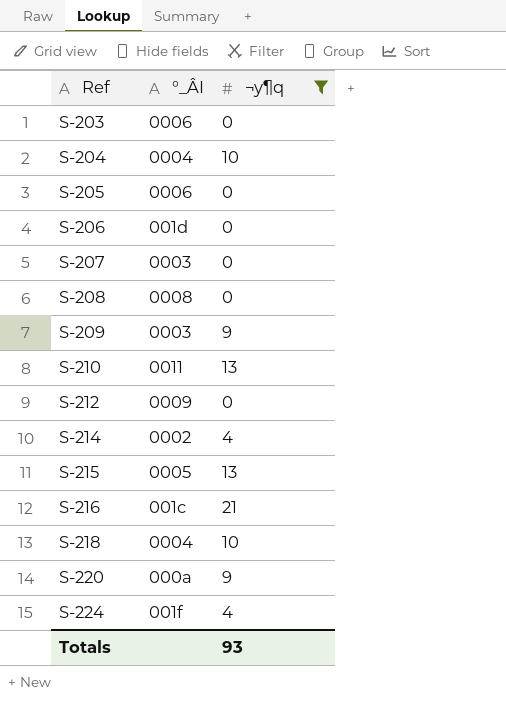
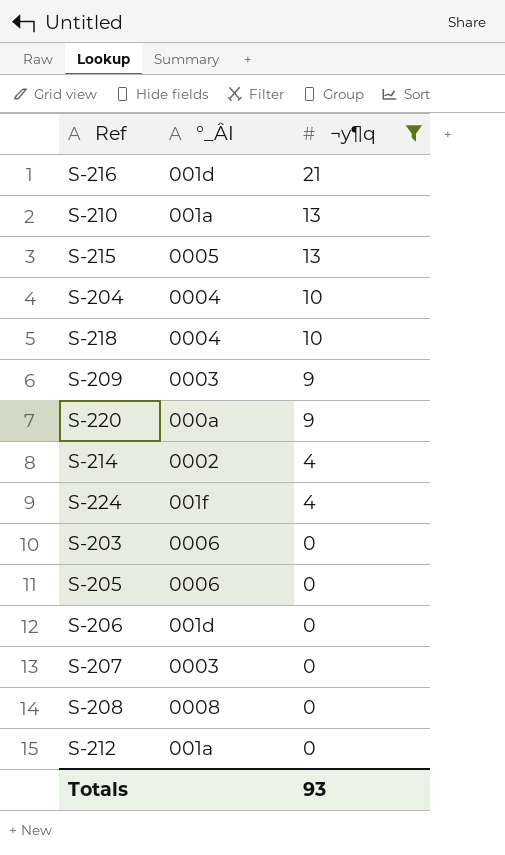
row order: Ref ascending -> ¬y¶q descending
S-216 | °_ÂI: 001c -> 001d
S-210 | °_ÂI: 0011 -> 001a
S-212 | °_ÂI: 0009 -> 001a

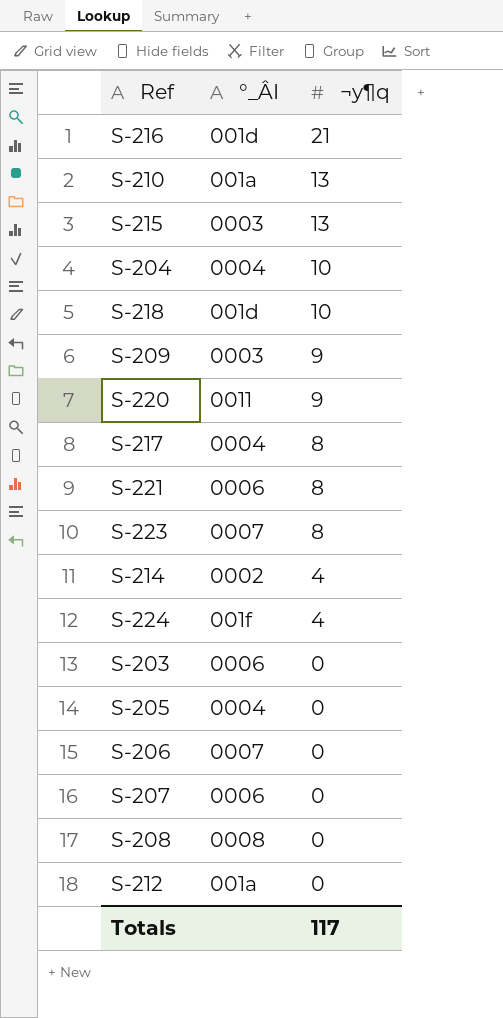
filter: ¬y¶q != 8 -> none
S-215 | °_ÂI: 0005 -> 0003
S-218 | °_ÂI: 0004 -> 001d
S-220 | °_ÂI: 000a -> 0011
S-205 | °_ÂI: 0006 -> 0004
S-206 | °_ÂI: 001d -> 0007
S-207 | °_ÂI: 0003 -> 0006
Totals | ¬y¶q: 93 -> 117

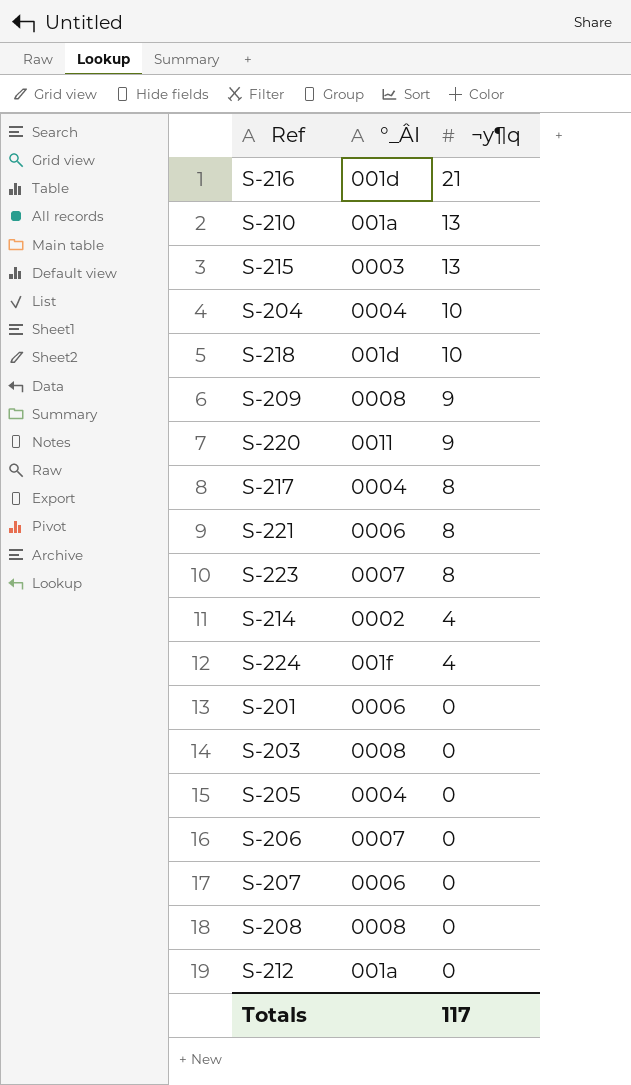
S-209 | °_ÂI: 0003 -> 0008
row S-201: none -> 0006 | 0
S-203 | °_ÂI: 0006 -> 0008

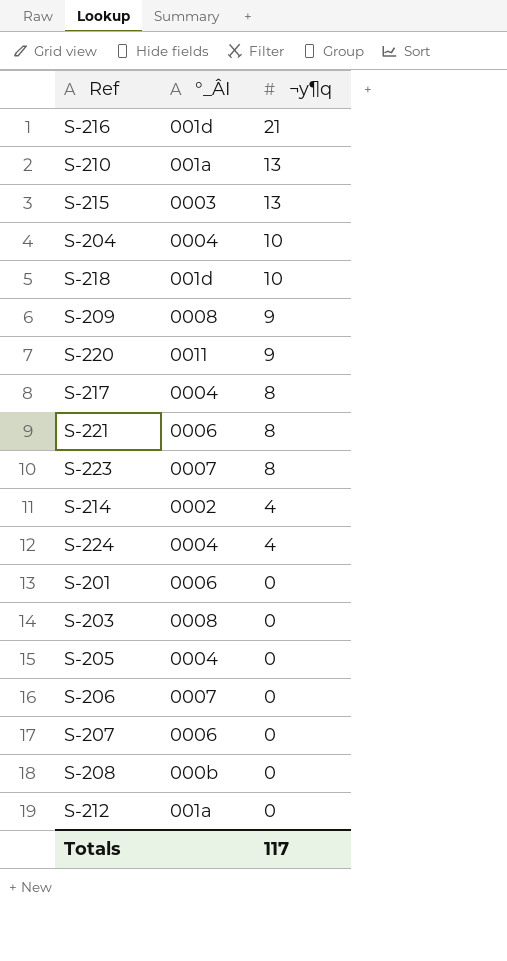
S-224 | °_ÂI: 001f -> 0004
S-208 | °_ÂI: 0008 -> 000b

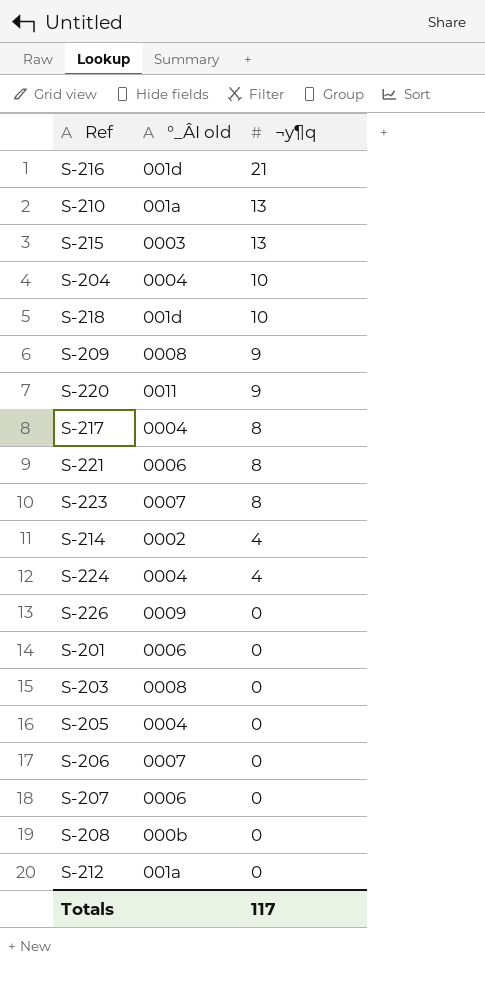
column name: °_ÂI -> °_ÂI old
row S-226: none -> 0009 | 0

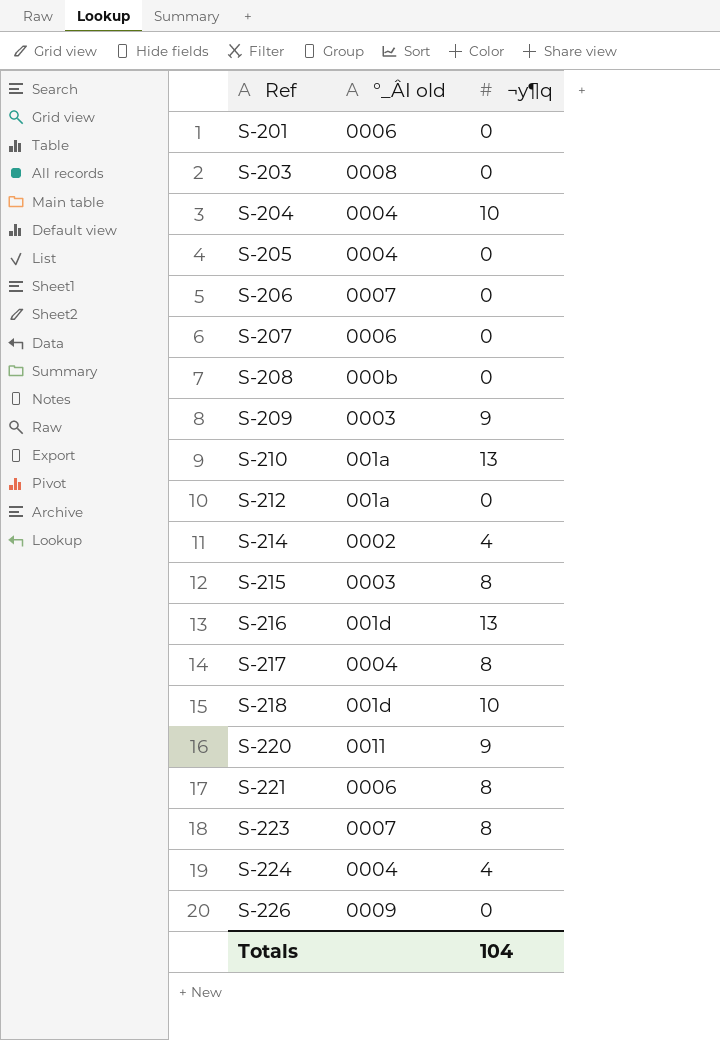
row order: ¬y¶q descending -> Ref ascending
S-209 | °_ÂI old: 0008 -> 0003
S-215 | ¬y¶q: 13 -> 8
S-216 | ¬y¶q: 21 -> 13
Totals | ¬y¶q: 117 -> 104

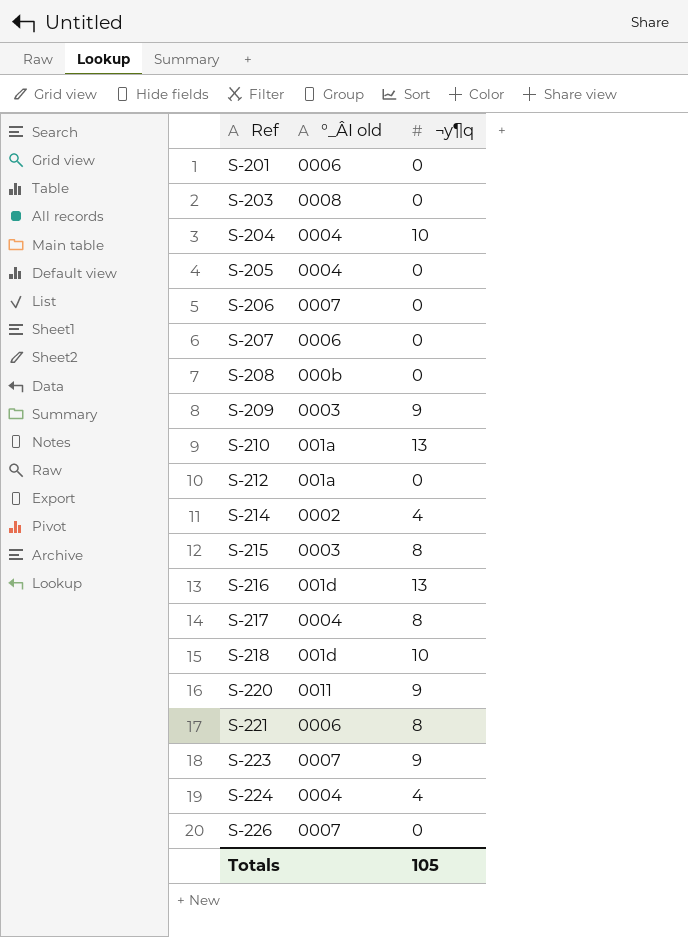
S-223 | ¬y¶q: 8 -> 9
S-226 | °_ÂI old: 0009 -> 0007
Totals | ¬y¶q: 104 -> 105

